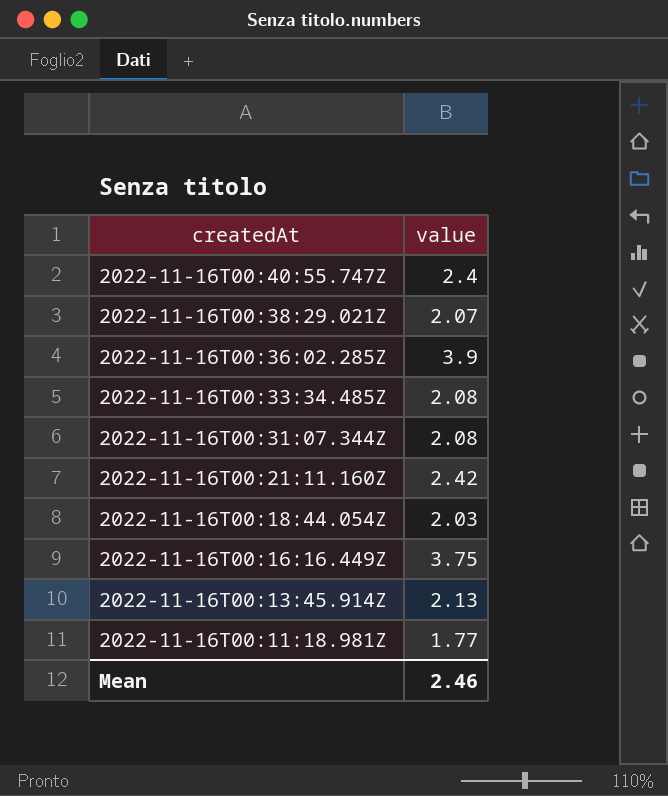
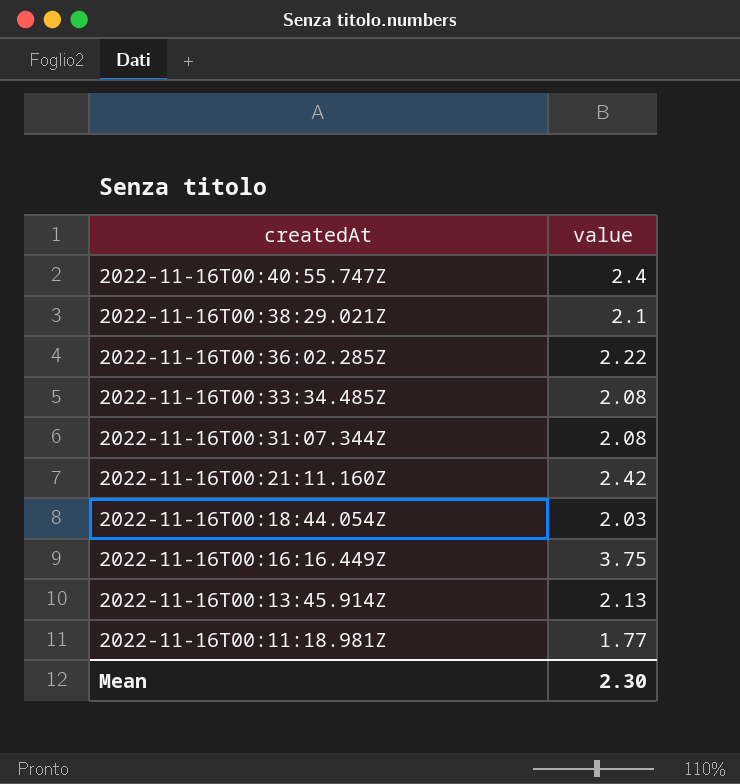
2022-11-16T00:38:29.021Z | value: 2.07 -> 2.1
2022-11-16T00:36:02.285Z | value: 3.9 -> 2.22
Mean | value: 2.46 -> 2.30

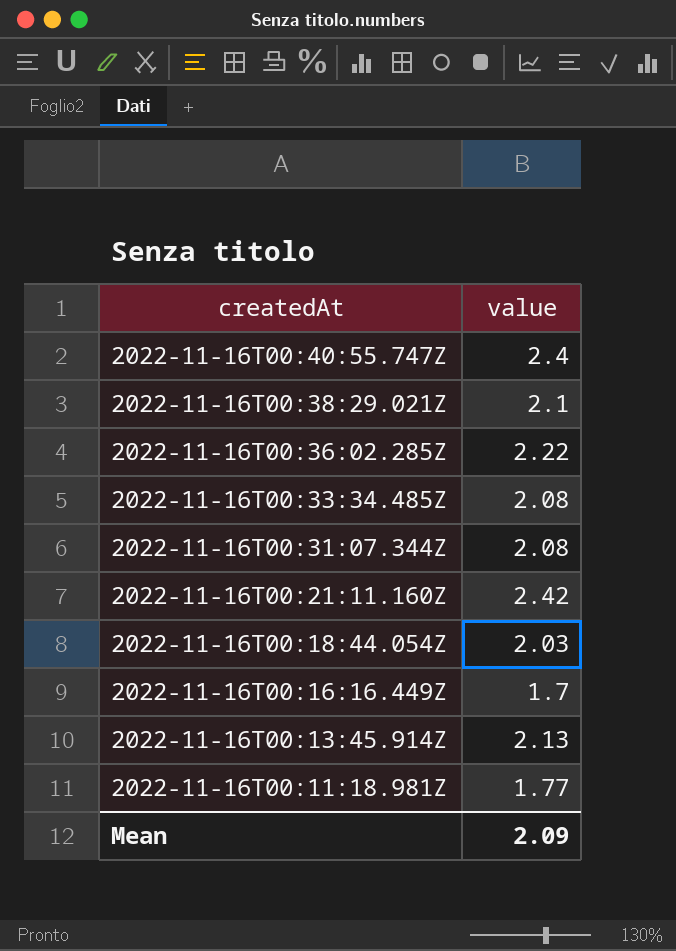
2022-11-16T00:16:16.449Z | value: 3.75 -> 1.7
Mean | value: 2.30 -> 2.09

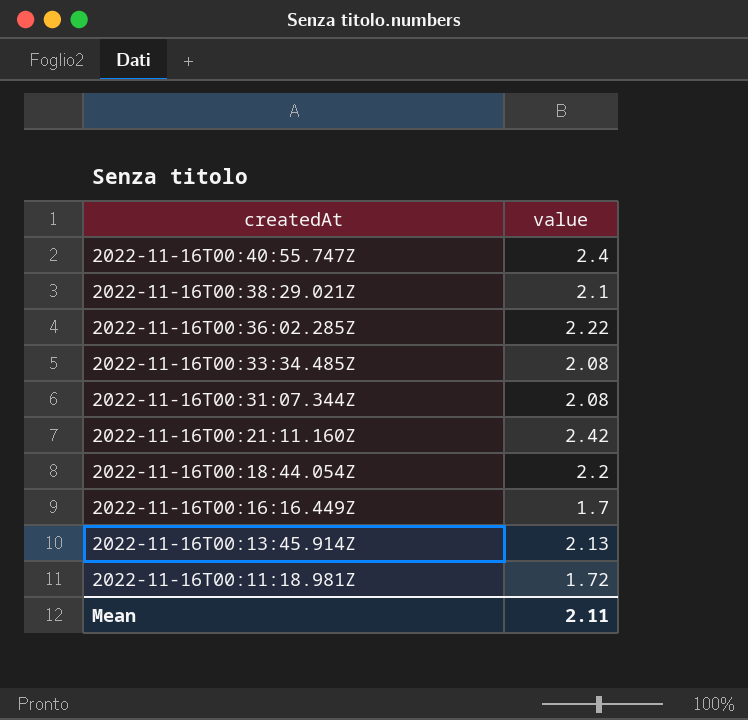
2022-11-16T00:18:44.054Z | value: 2.03 -> 2.2
2022-11-16T00:11:18.981Z | value: 1.77 -> 1.72
Mean | value: 2.09 -> 2.11

